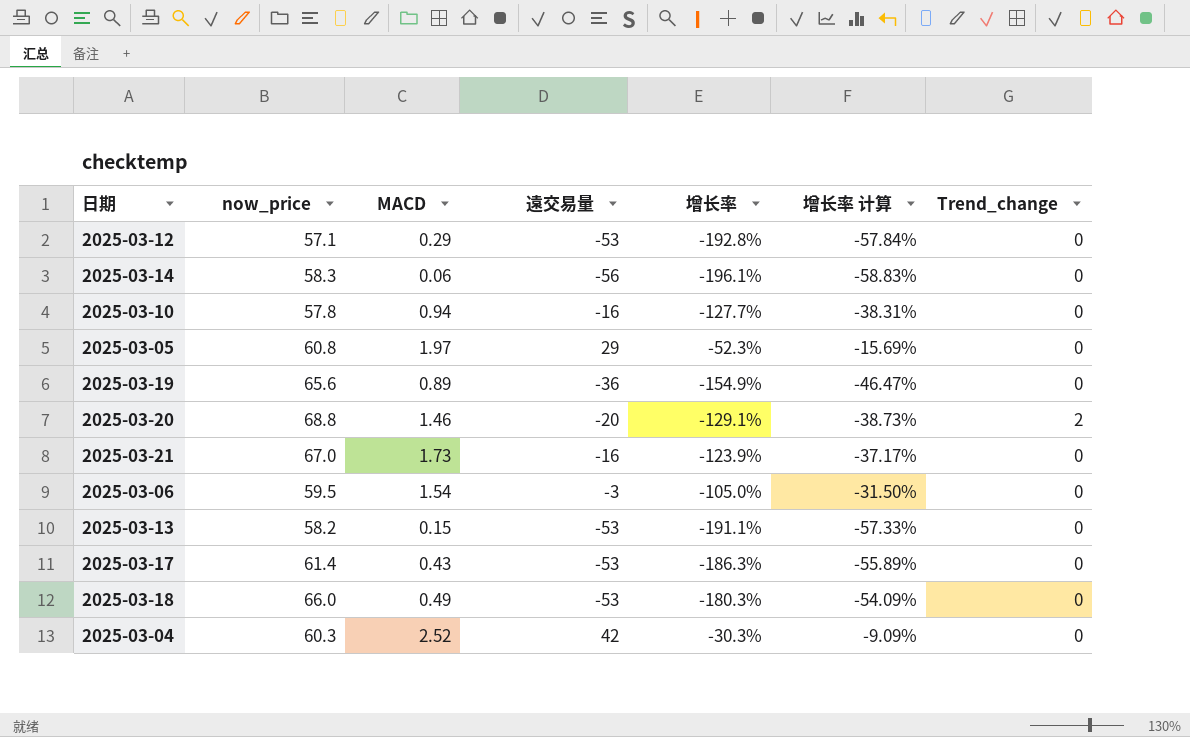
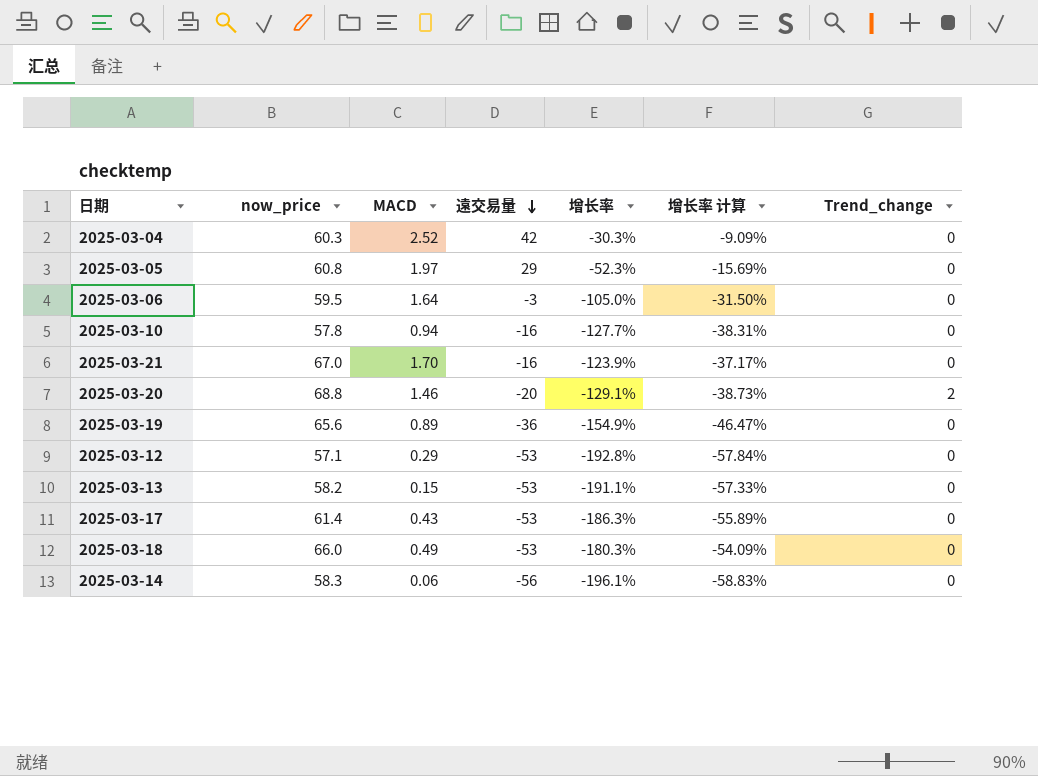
row order: none -> 遠交易量 descending
2025-03-06 | MACD: 1.54 -> 1.64
2025-03-21 | MACD: 1.73 -> 1.70

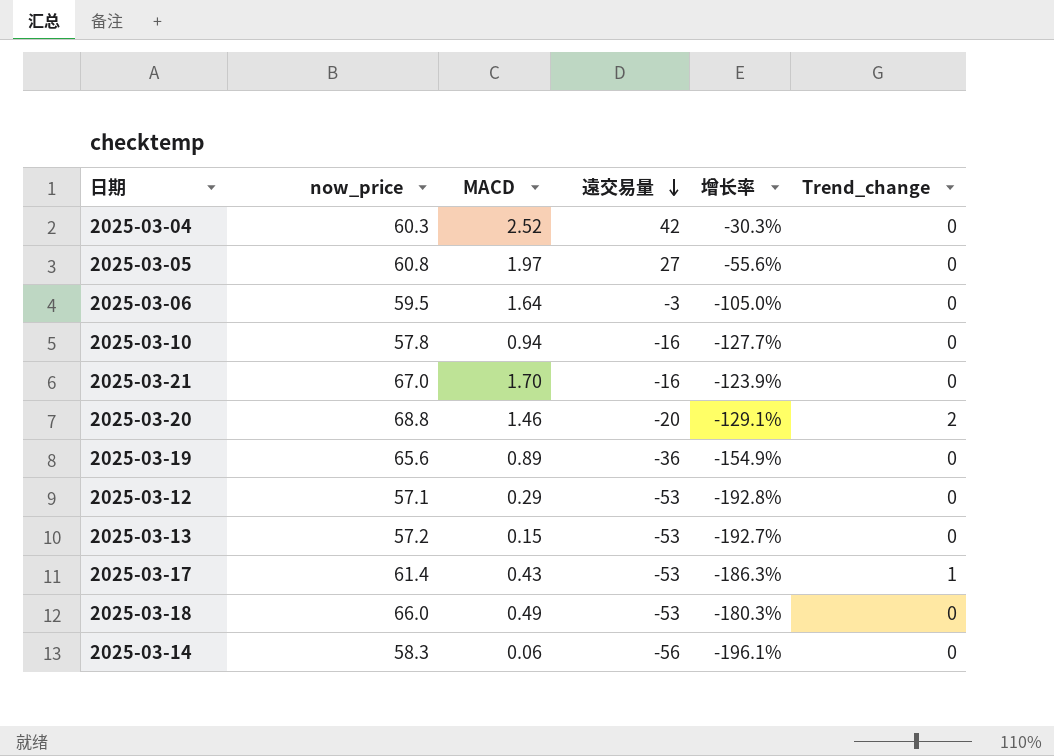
column 增长率 计算 | formula: [增长率] * 0.3 -> none
2025-03-05 | 遠交易量: 29 -> 27
2025-03-05 | 增长率: -52.3% -> -55.6%
2025-03-13 | now_price: 58.2 -> 57.2
2025-03-13 | 增长率: -191.1% -> -192.7%
2025-03-17 | Trend_change: 0 -> 1

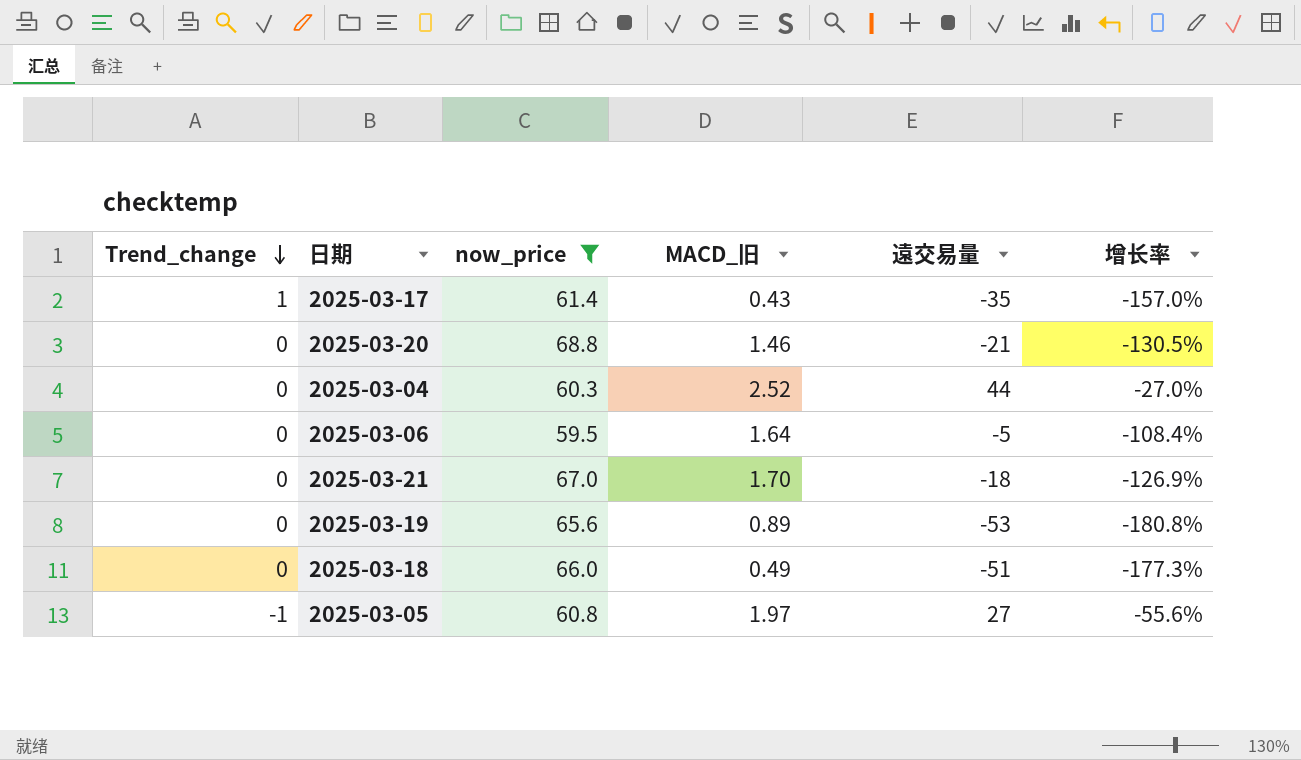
filter: none -> now_price >= 59.5
row order: 遠交易量 descending -> Trend_change descending
column Trend_change | position: 6 -> 1
column name: MACD -> MACD_旧
2025-03-17 | 遠交易量: -53 -> -35
2025-03-17 | 增长率: -186.3% -> -157.0%
2025-03-20 | Trend_change: 2 -> 0
2025-03-20 | 遠交易量: -20 -> -21
2025-03-20 | 增长率: -129.1% -> -130.5%
2025-03-04 | 遠交易量: 42 -> 44
2025-03-04 | 增长率: -30.3% -> -27.0%
2025-03-06 | 遠交易量: -3 -> -5
2025-03-06 | 增长率: -105.0% -> -108.4%
2025-03-21 | 遠交易量: -16 -> -18
2025-03-21 | 增长率: -123.9% -> -126.9%
2025-03-19 | 遠交易量: -36 -> -53
2025-03-19 | 增长率: -154.9% -> -180.8%
2025-03-18 | 遠交易量: -53 -> -51
2025-03-18 | 增长率: -180.3% -> -177.3%
2025-03-05 | Trend_change: 0 -> -1

